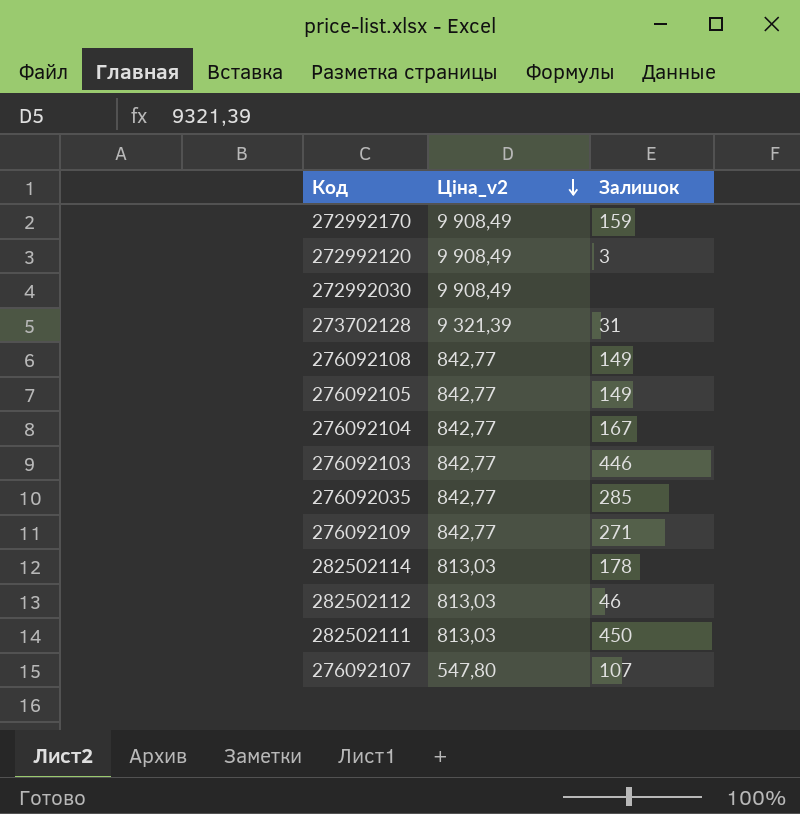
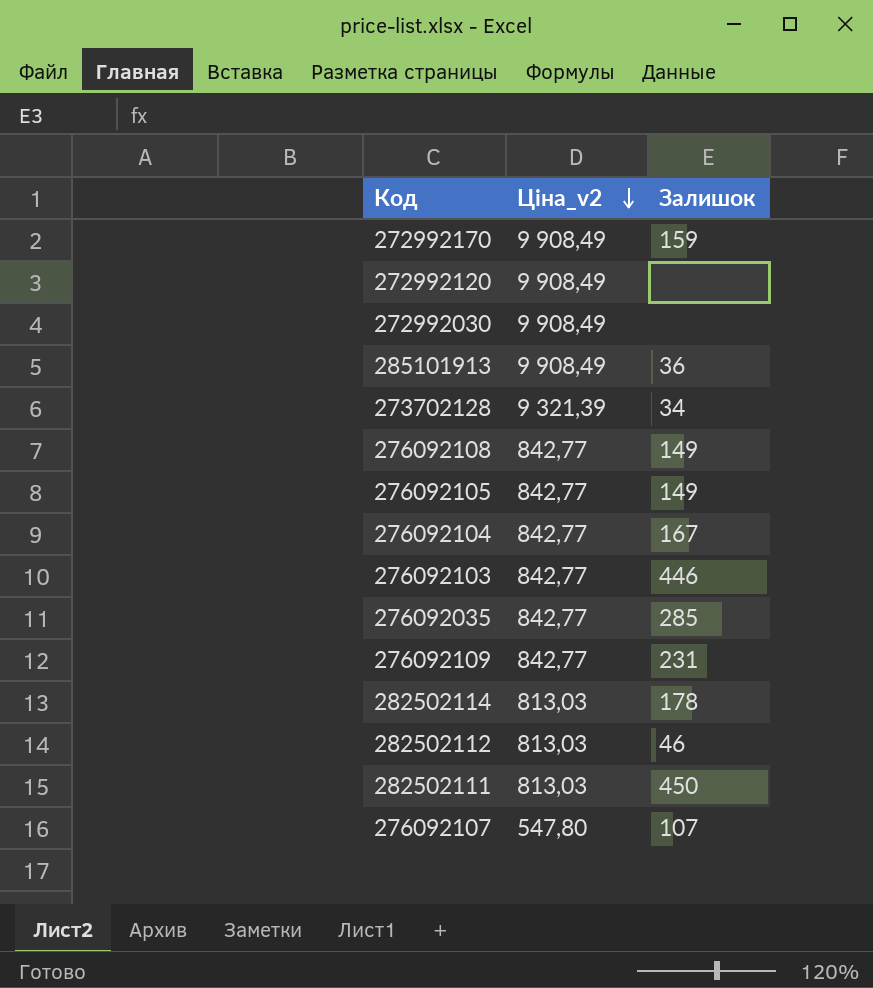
272992120 | Залишок: 3 -> none
row 285101913: none -> 9 908,49 | 36
273702128 | Залишок: 31 -> 34
276092109 | Залишок: 271 -> 231

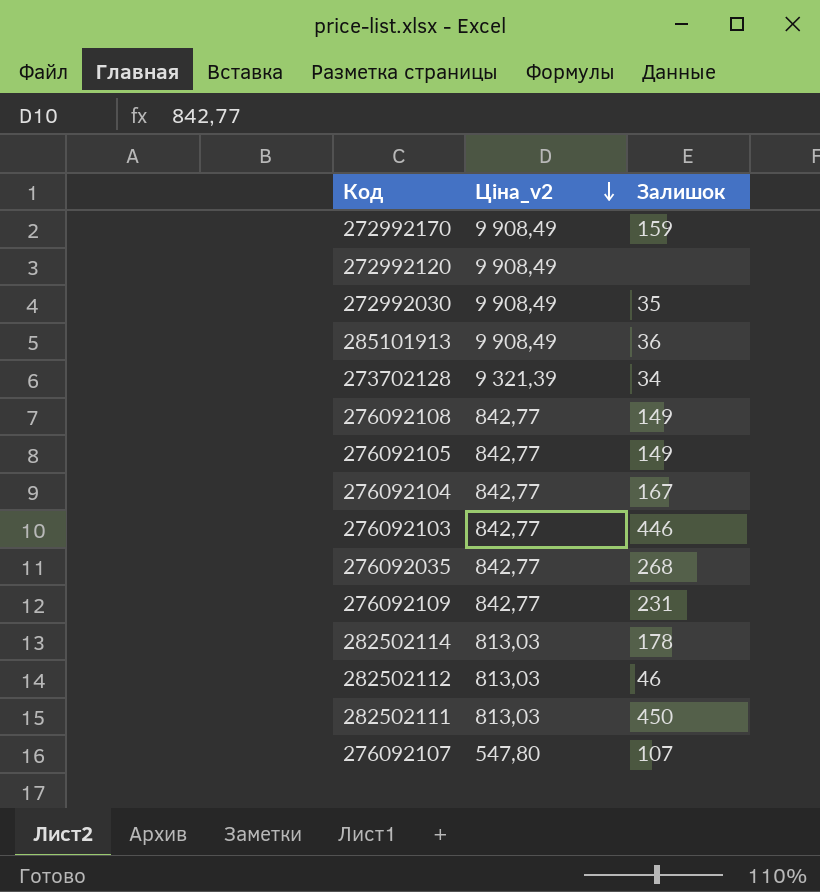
272992030 | Залишок: none -> 35
276092035 | Залишок: 285 -> 268

